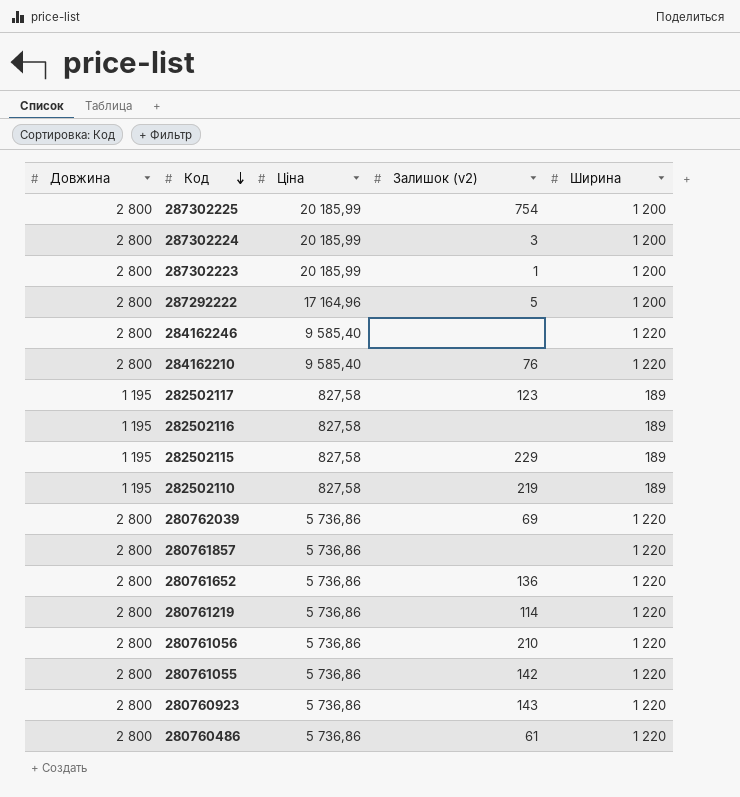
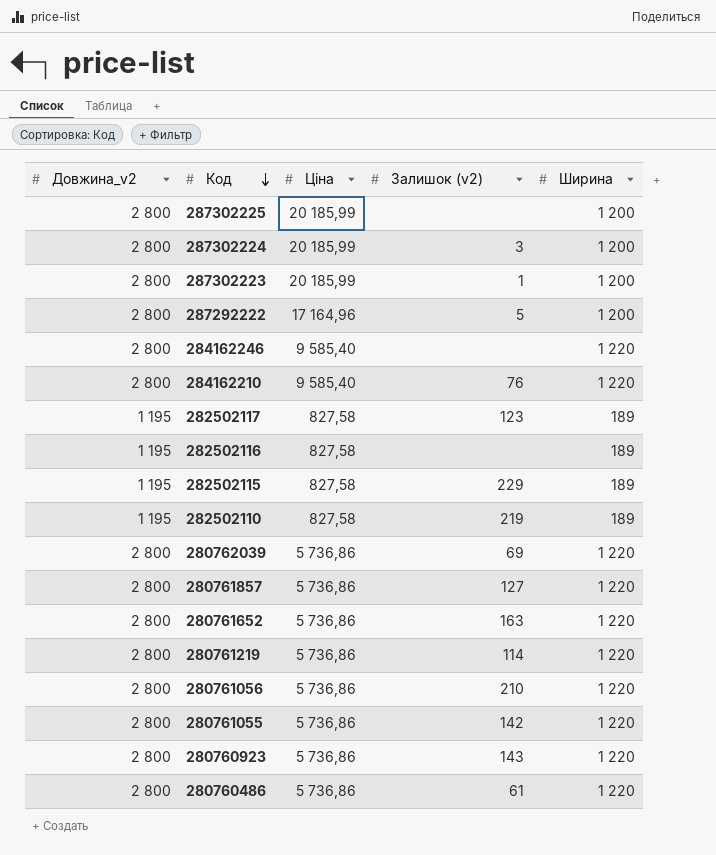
column name: Довжина -> Довжина_v2
287302225 | Залишок (v2): 754 -> none
280761857 | Залишок (v2): none -> 127
280761652 | Залишок (v2): 136 -> 163

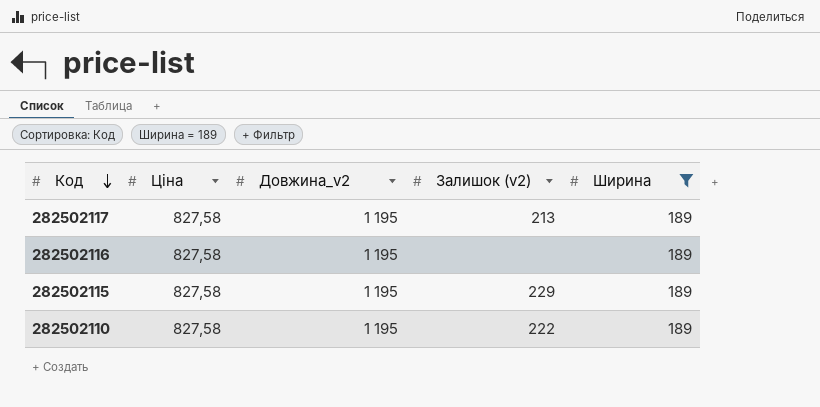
filter: none -> Ширина = 189
column Довжина_v2 | position: 1 -> 3
282502117 | Залишок (v2): 123 -> 213
282502110 | Залишок (v2): 219 -> 222

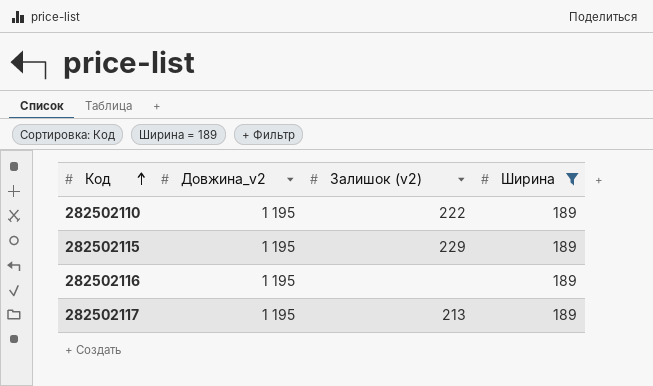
row order: Код descending -> Код ascending
column Ціна | position: 2 -> none

